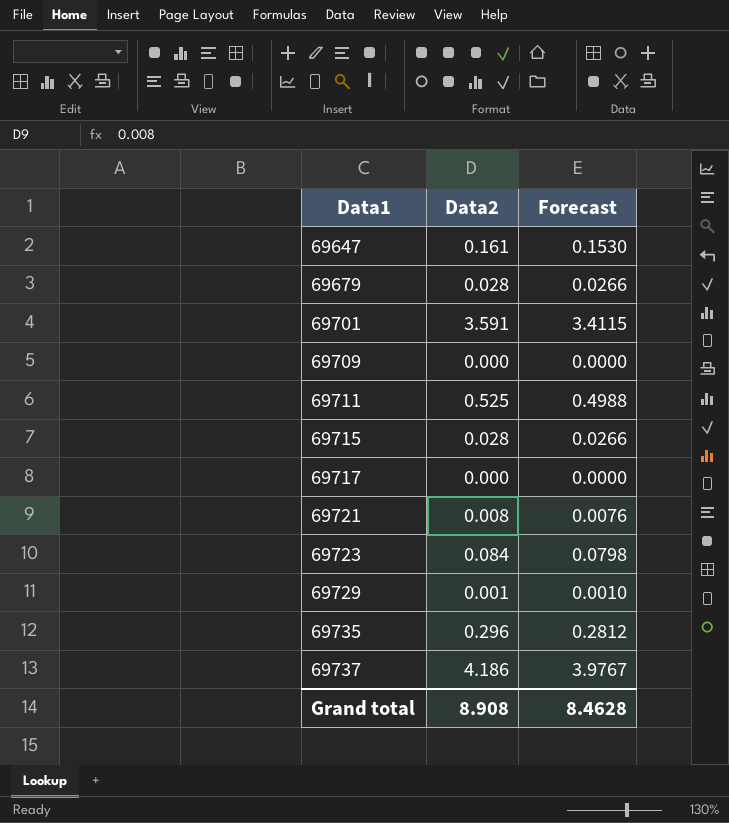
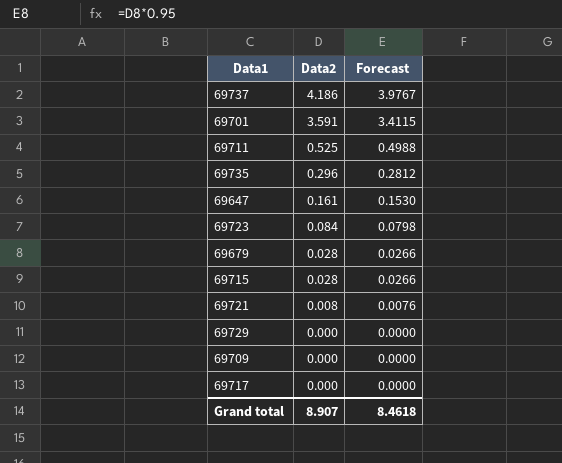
row order: Data1 ascending -> Data2 descending
69729 | Data2: 0.001 -> 0.000
69729 | Forecast: 0.0010 -> 0.0000
Grand total | Data2: 8.908 -> 8.907
Grand total | Forecast: 8.4628 -> 8.4618

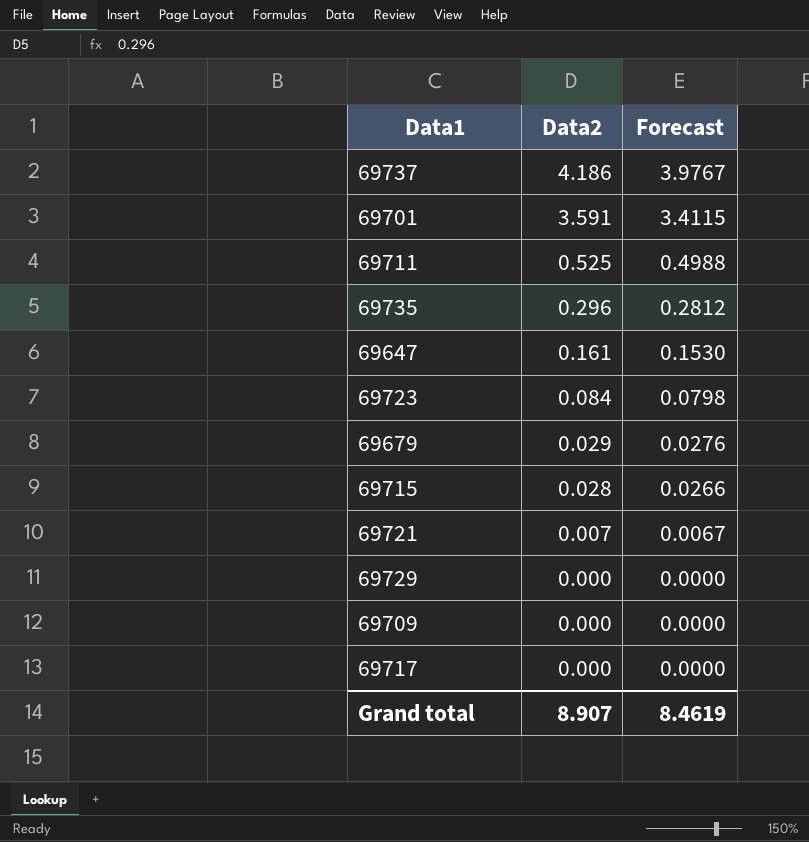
69679 | Data2: 0.028 -> 0.029
69679 | Forecast: 0.0266 -> 0.0276
69721 | Data2: 0.008 -> 0.007
69721 | Forecast: 0.0076 -> 0.0067
Grand total | Forecast: 8.4618 -> 8.4619

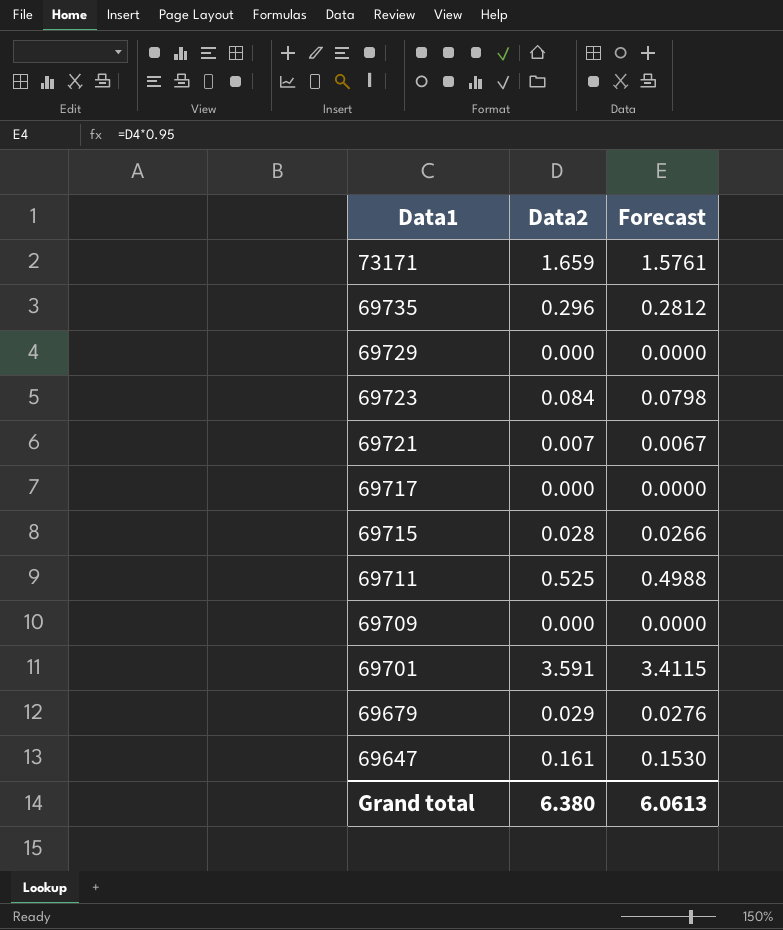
row order: Data2 descending -> Data1 descending
row 69737: 4.186 | 3.9767 -> none
row 73171: none -> 1.659 | 1.5761
Grand total | Data2: 8.907 -> 6.380
Grand total | Forecast: 8.4619 -> 6.0613

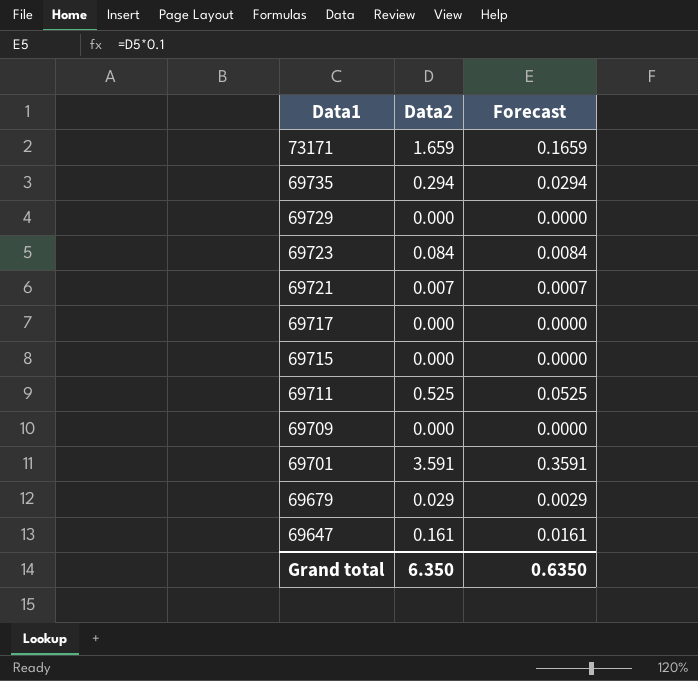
column Forecast | formula: [Data2] * 0.95 -> [Data2] * 0.1
69735 | Data2: 0.296 -> 0.294
69715 | Data2: 0.028 -> 0.000
Grand total | Data2: 6.380 -> 6.350
Grand total | Forecast: 6.0613 -> 0.6350

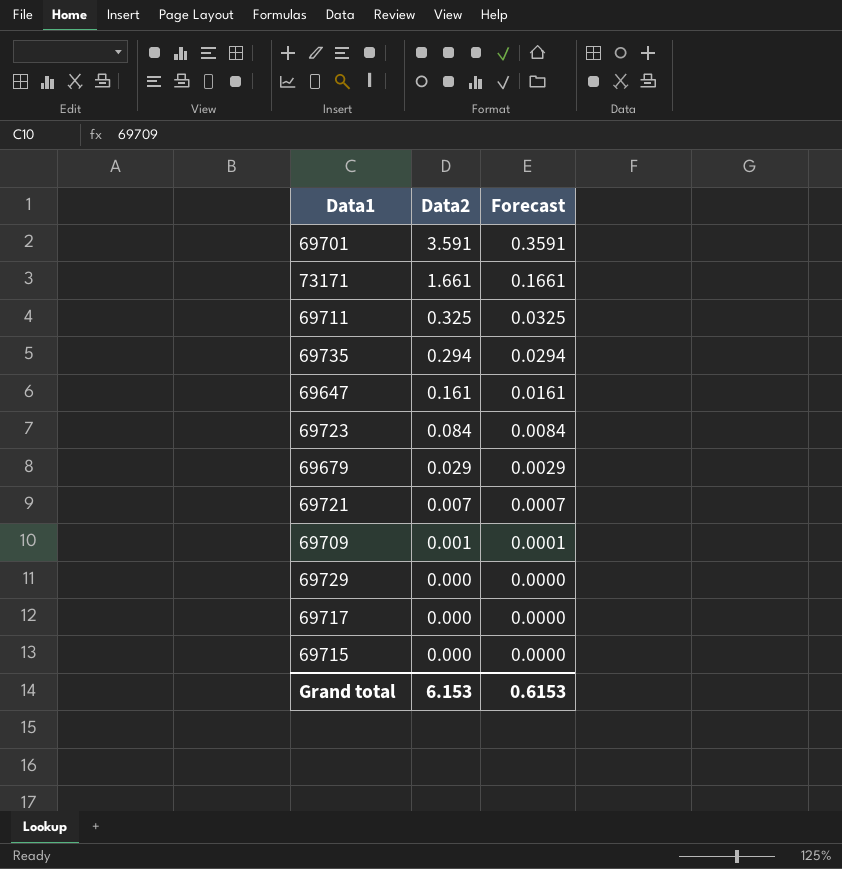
row order: Data1 descending -> Data2 descending
73171 | Data2: 1.659 -> 1.661
73171 | Forecast: 0.1659 -> 0.1661
69711 | Data2: 0.525 -> 0.325
69711 | Forecast: 0.0525 -> 0.0325
69709 | Data2: 0.000 -> 0.001
69709 | Forecast: 0.0000 -> 0.0001
Grand total | Data2: 6.350 -> 6.153
Grand total | Forecast: 0.6350 -> 0.6153

